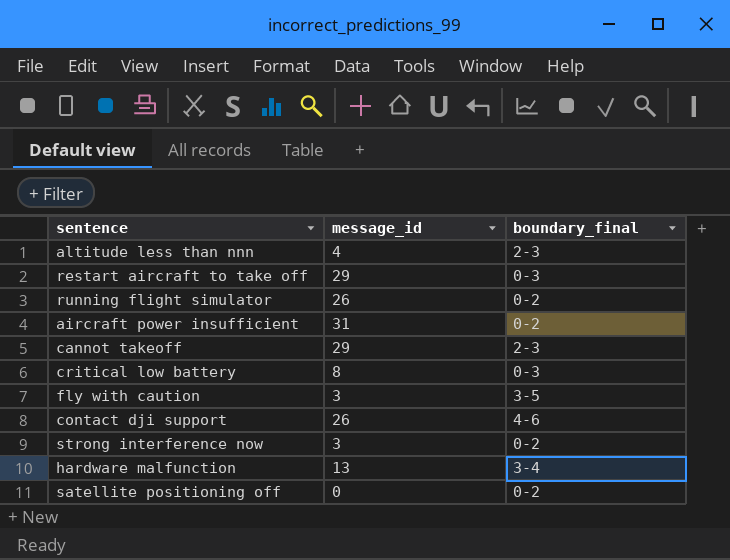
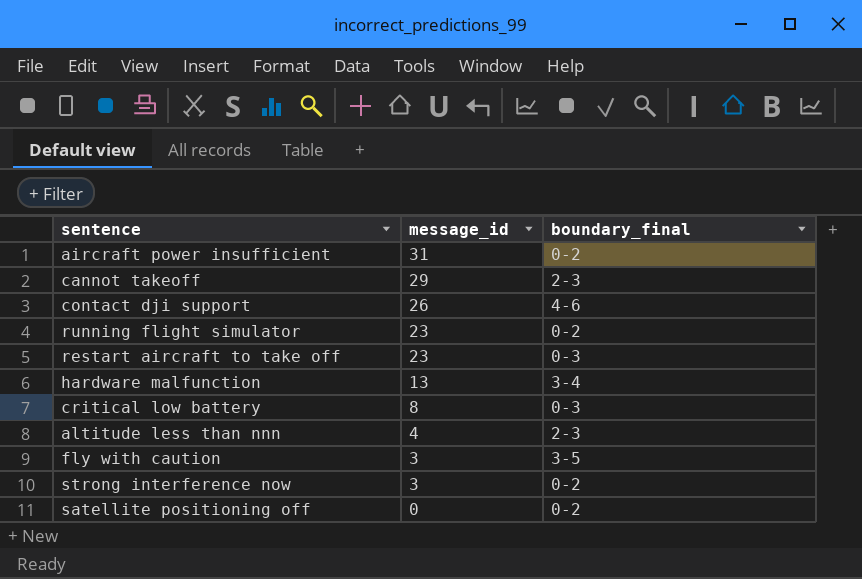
row order: none -> message_id descending
running flight simulator | message_id: 26 -> 23
restart aircraft to take off | message_id: 29 -> 23

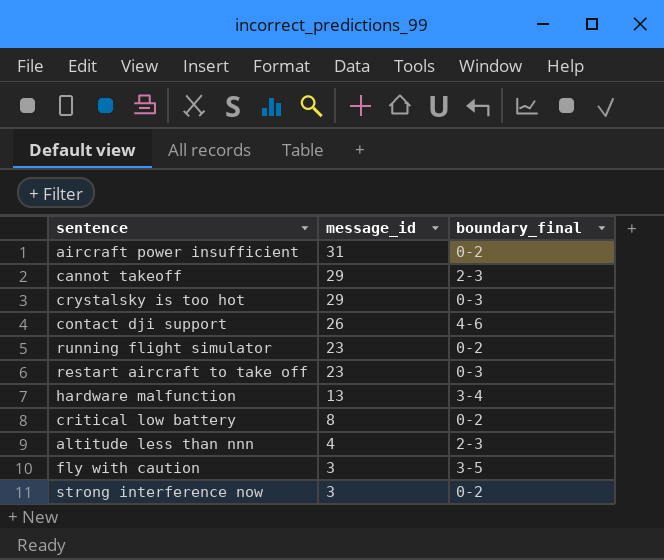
row satellite positioning off: 0 | 0-2 -> none
row crystalsky is too hot: none -> 29 | 0-3
critical low battery | boundary_final: 0-3 -> 0-2

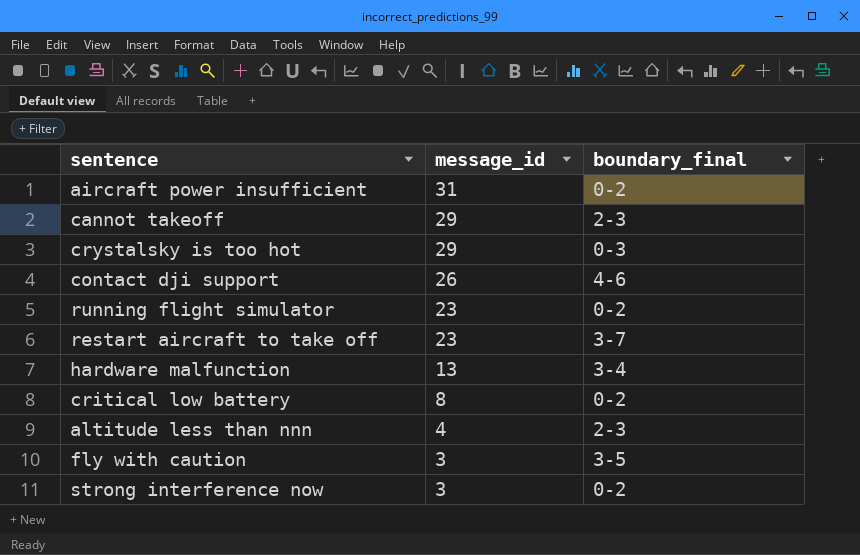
restart aircraft to take off | boundary_final: 0-3 -> 3-7

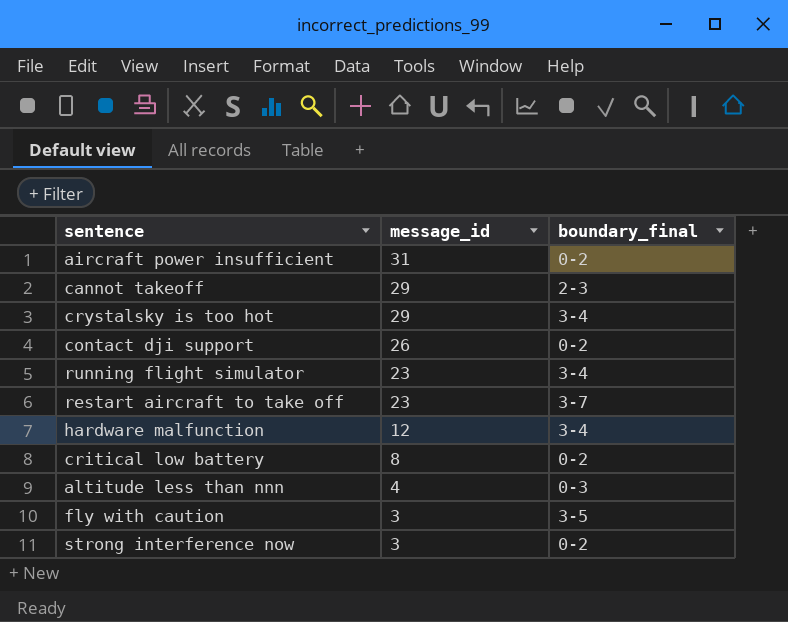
crystalsky is too hot | boundary_final: 0-3 -> 3-4
contact dji support | boundary_final: 4-6 -> 0-2
running flight simulator | boundary_final: 0-2 -> 3-4
hardware malfunction | message_id: 13 -> 12
altitude less than nnn | boundary_final: 2-3 -> 0-3

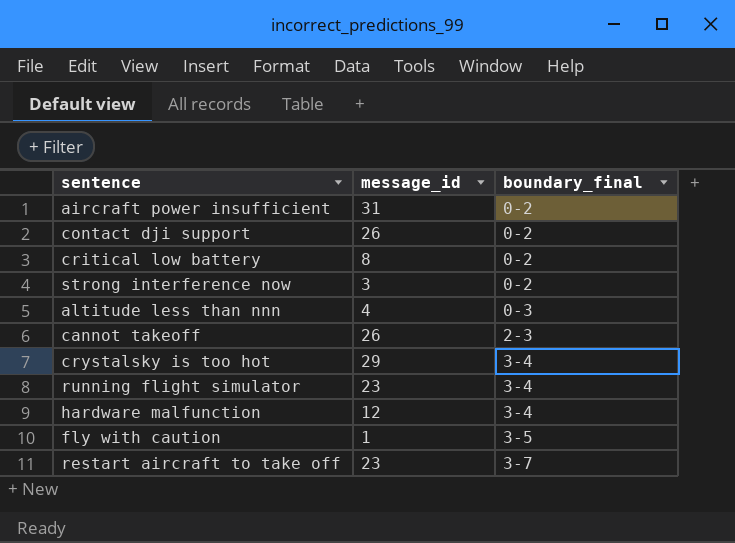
row order: message_id descending -> boundary_final ascending
cannot takeoff | message_id: 29 -> 26
fly with caution | message_id: 3 -> 1

